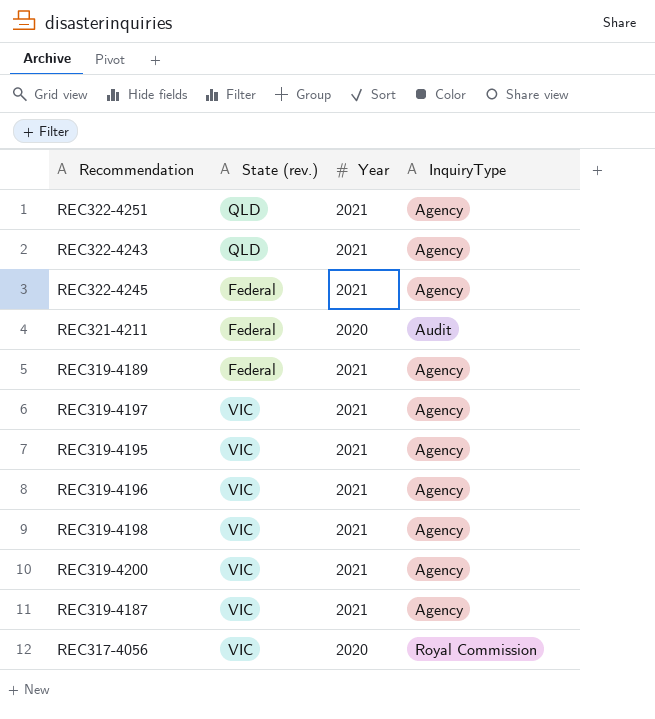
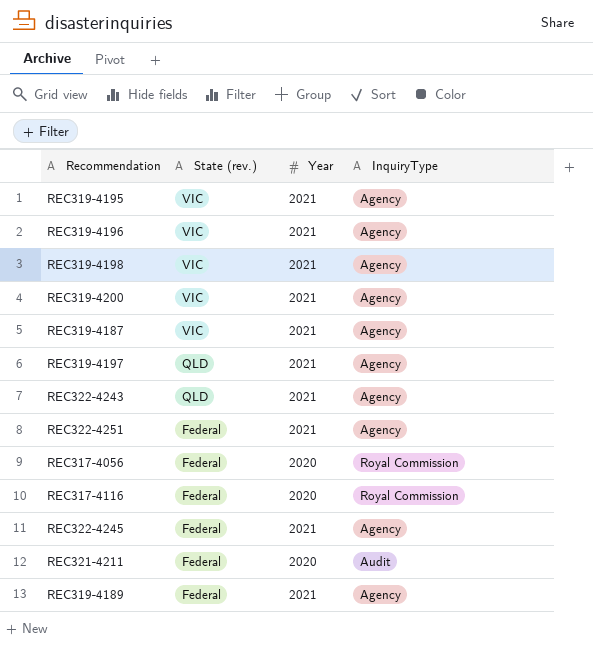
row order: none -> State (rev.) descending
REC319-4197 | State (rev.): VIC -> QLD
REC322-4251 | State (rev.): QLD -> Federal
REC317-4056 | State (rev.): VIC -> Federal
row REC317-4116: none -> Federal | 2020 | Royal Commission

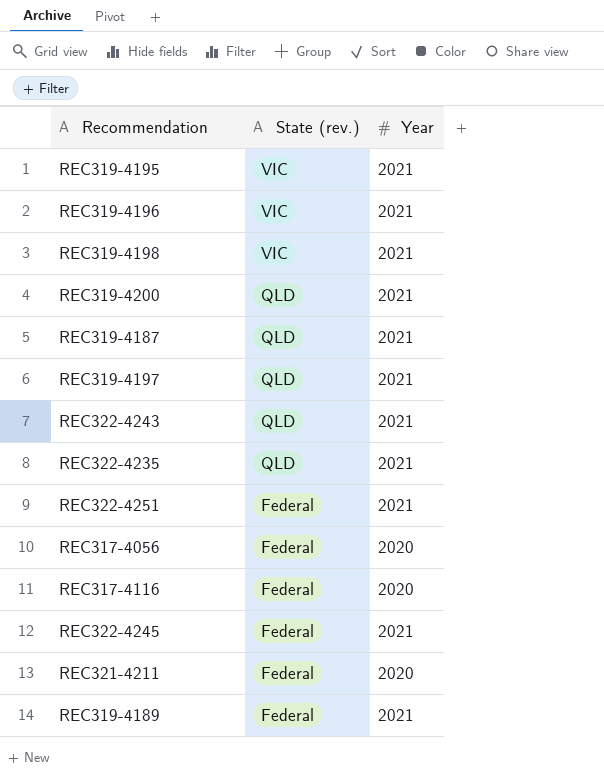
column InquiryType | position: 4 -> none
REC319-4200 | State (rev.): VIC -> QLD
REC319-4187 | State (rev.): VIC -> QLD
row REC322-4235: none -> QLD | 2021

